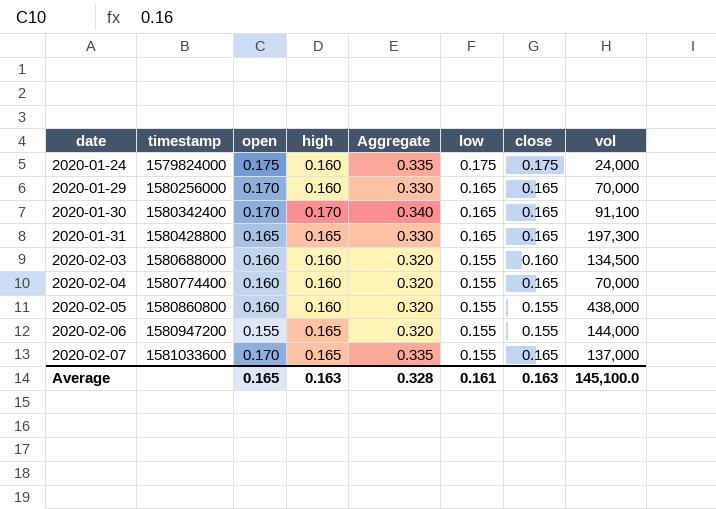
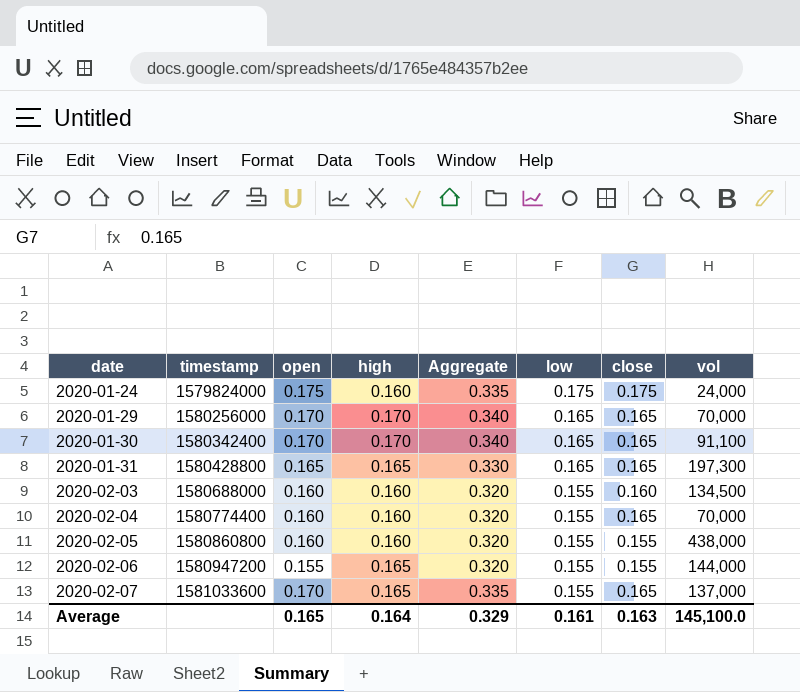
2020-01-29 | high: 0.160 -> 0.170
2020-01-29 | Aggregate: 0.330 -> 0.340
Average | high: 0.163 -> 0.164
Average | Aggregate: 0.328 -> 0.329

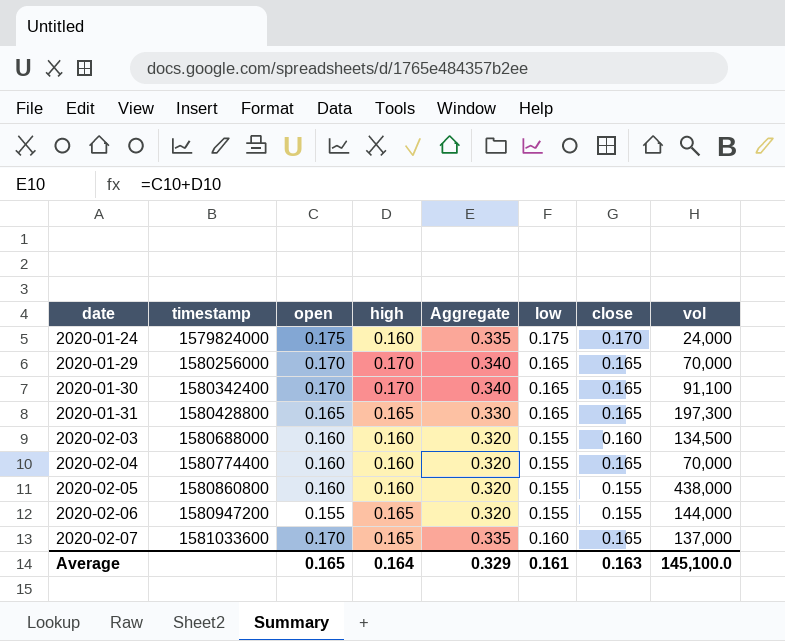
2020-01-24 | close: 0.175 -> 0.170
2020-02-07 | low: 0.155 -> 0.160

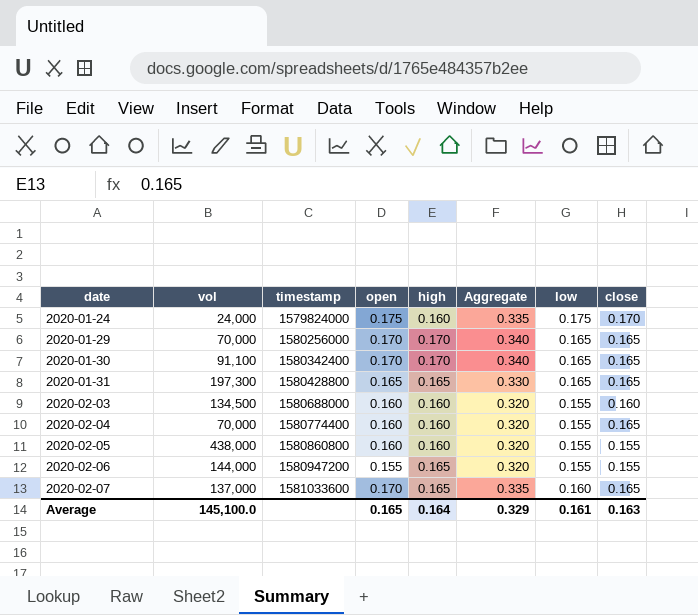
column vol | position: 8 -> 2

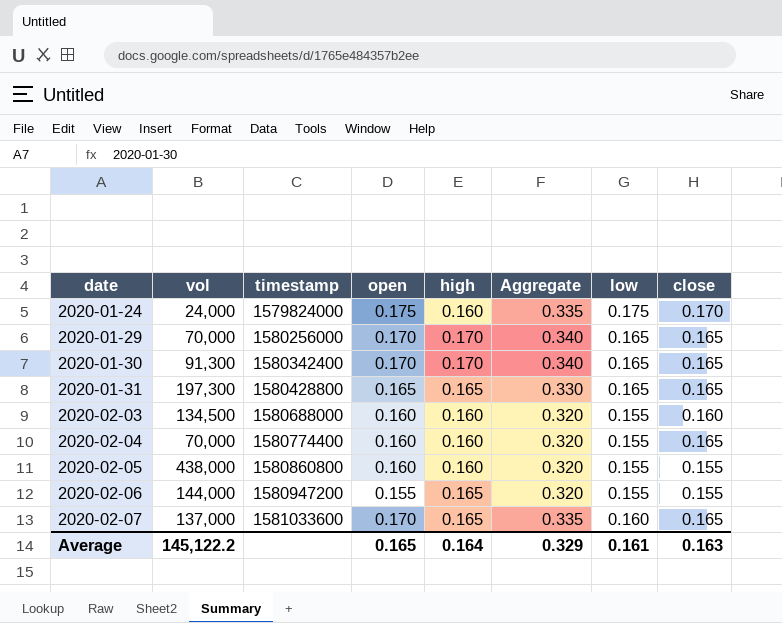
2020-01-30 | vol: 91,100 -> 91,300
Average | vol: 145,100.0 -> 145,122.2

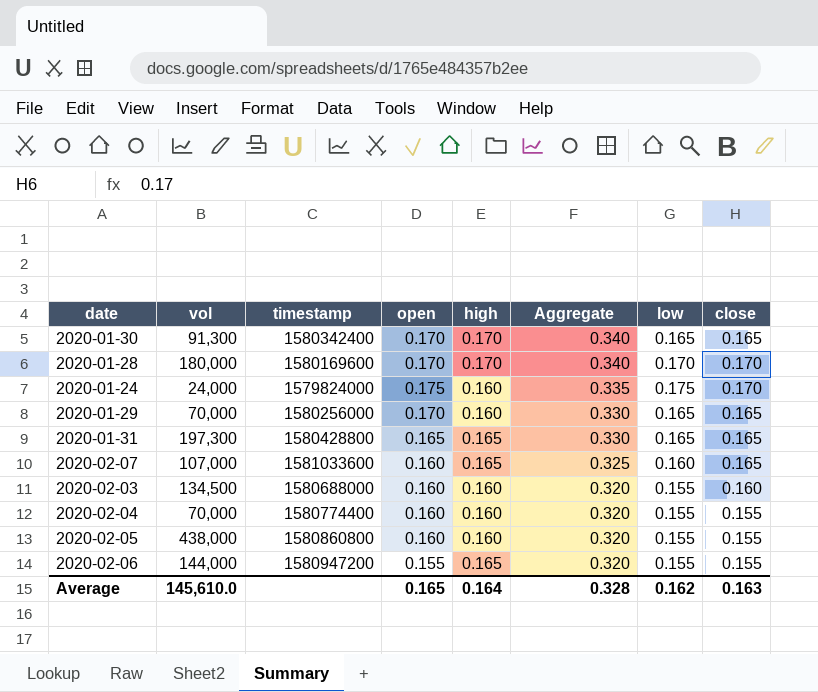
row order: date ascending -> Aggregate descending
row 2020-01-28: none -> 180,000 | 1580169600 | 0.170 | 0.170 | 0.340 | 0.170 | 0.170
2020-01-29 | high: 0.170 -> 0.160
2020-01-29 | Aggregate: 0.340 -> 0.330
2020-02-07 | vol: 137,000 -> 107,000
2020-02-07 | open: 0.170 -> 0.160
2020-02-07 | Aggregate: 0.335 -> 0.325
2020-02-04 | close: 0.165 -> 0.155
Average | vol: 145,122.2 -> 145,610.0
Average | Aggregate: 0.329 -> 0.328
Average | low: 0.161 -> 0.162

